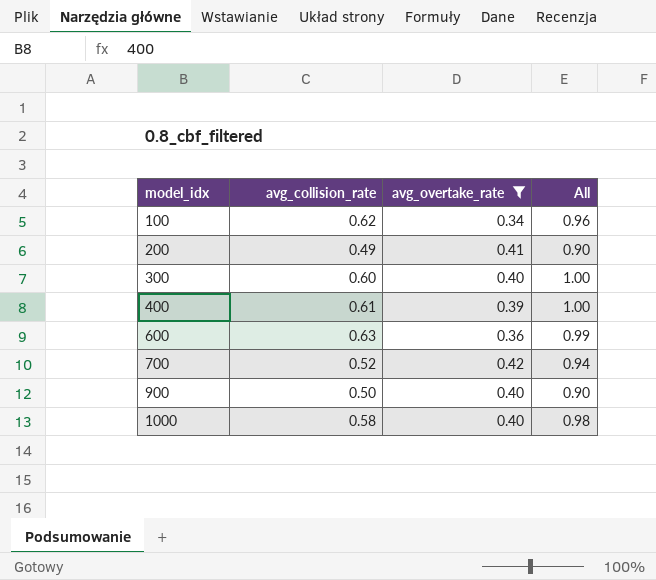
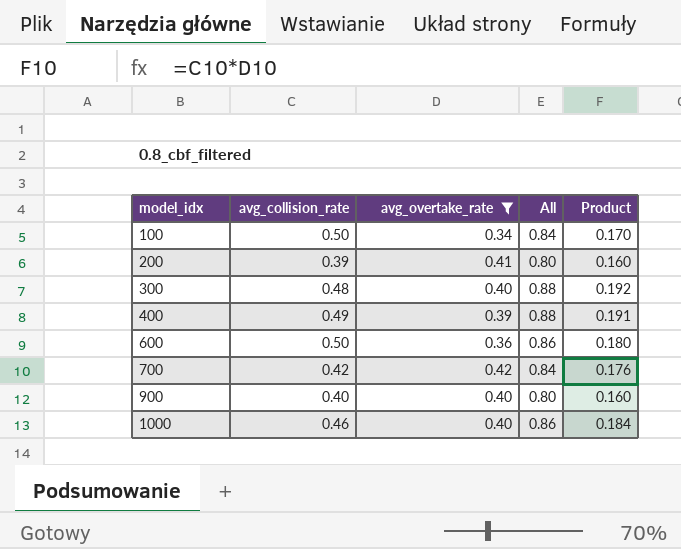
column Product | formula: none -> [avg_collision_rate] * [avg_overtake_rate]
100 | avg_collision_rate: 0.62 -> 0.50
100 | All: 0.96 -> 0.84
200 | avg_collision_rate: 0.49 -> 0.39
200 | All: 0.90 -> 0.80
300 | avg_collision_rate: 0.60 -> 0.48
300 | All: 1.00 -> 0.88
400 | avg_collision_rate: 0.61 -> 0.49
400 | All: 1.00 -> 0.88
600 | avg_collision_rate: 0.63 -> 0.50
600 | All: 0.99 -> 0.86
700 | avg_collision_rate: 0.52 -> 0.42
700 | All: 0.94 -> 0.84
900 | avg_collision_rate: 0.50 -> 0.40
900 | All: 0.90 -> 0.80
1000 | avg_collision_rate: 0.58 -> 0.46
1000 | All: 0.98 -> 0.86

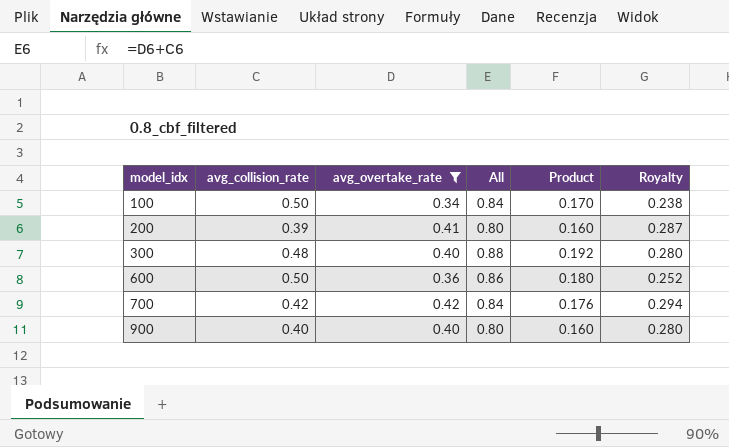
column Royalty | formula: none -> [avg_overtake_rate] * 0.7
row 400: 0.49 | 0.39 | 0.88 | 0.191 -> none
row 1000: 0.46 | 0.40 | 0.86 | 0.184 -> none

